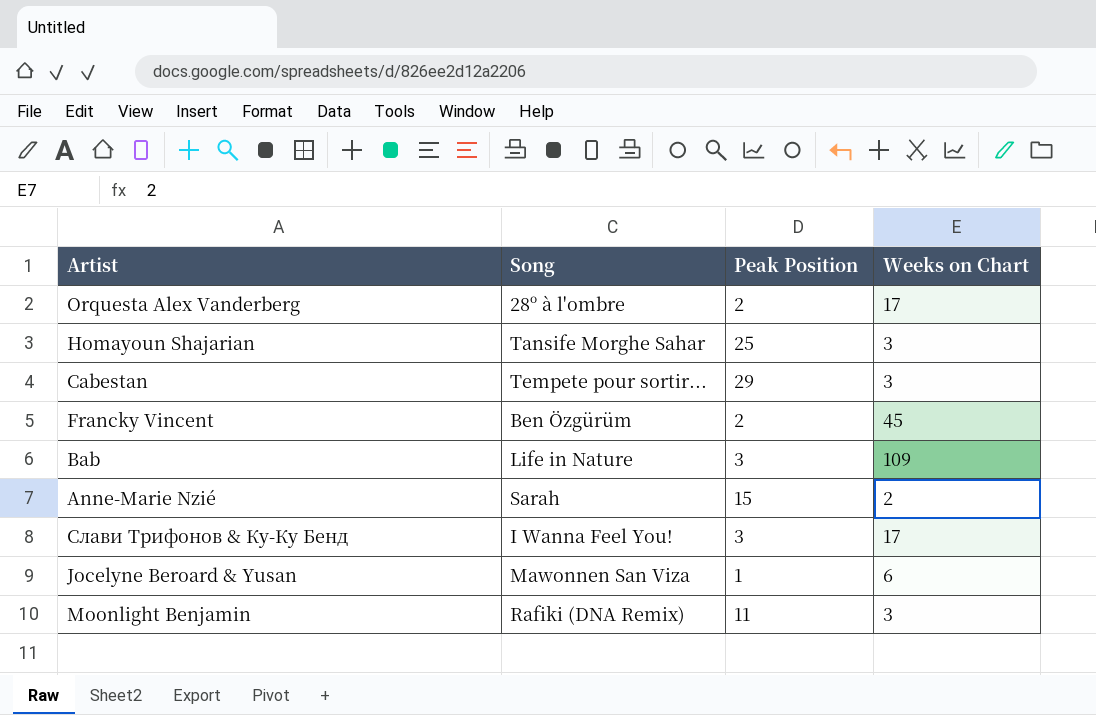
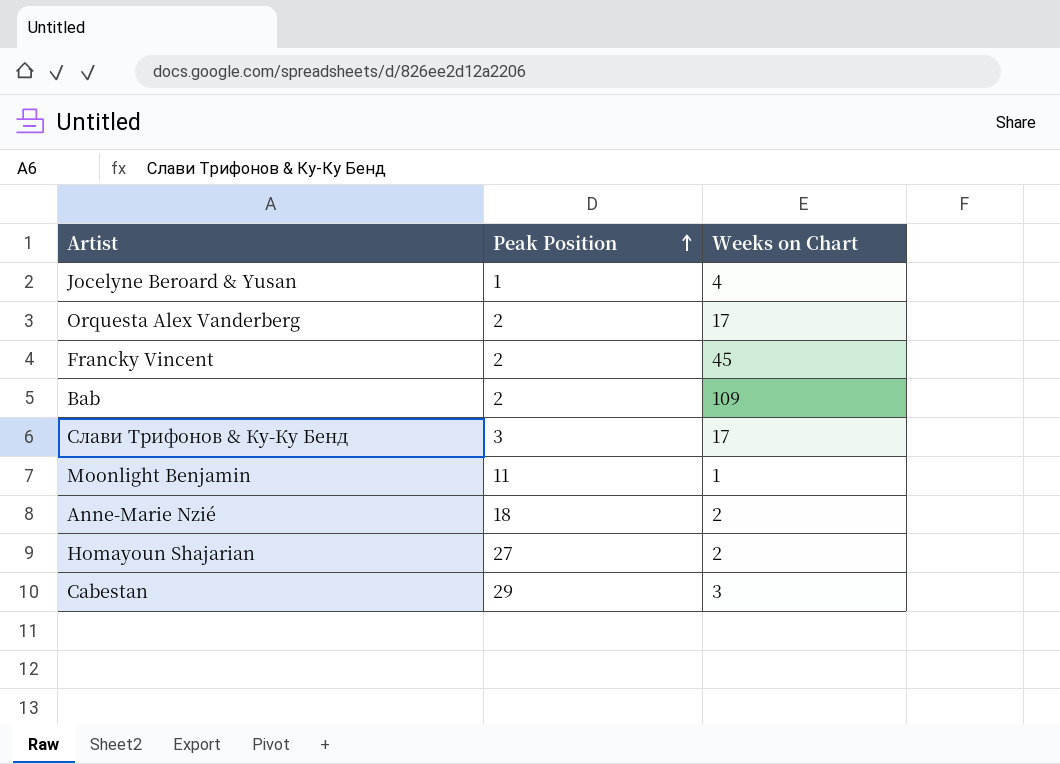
row order: none -> Peak Position ascending
column Song | position: 2 -> none
Jocelyne Beroard & Yusan | Weeks on Chart: 6 -> 4
Bab | Peak Position: 3 -> 2
Moonlight Benjamin | Weeks on Chart: 3 -> 1
Anne-Marie Nzié | Peak Position: 15 -> 18
Homayoun Shajarian | Peak Position: 25 -> 27
Homayoun Shajarian | Weeks on Chart: 3 -> 2

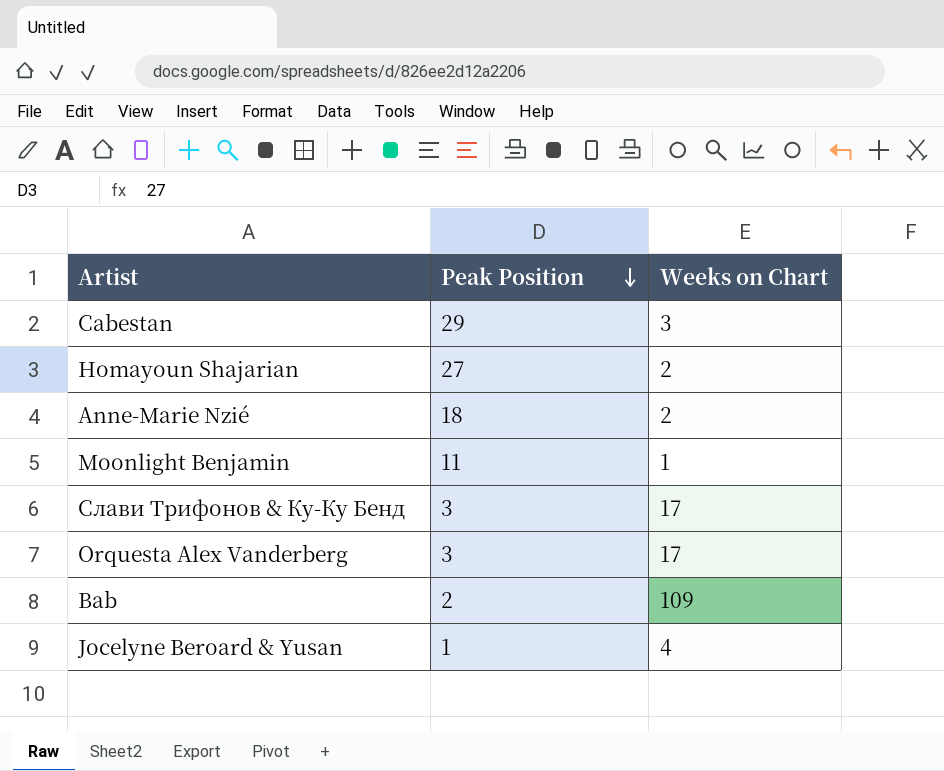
row order: Peak Position ascending -> Peak Position descending
row Francky Vincent: 2 | 45 -> none
Orquesta Alex Vanderberg | Peak Position: 2 -> 3

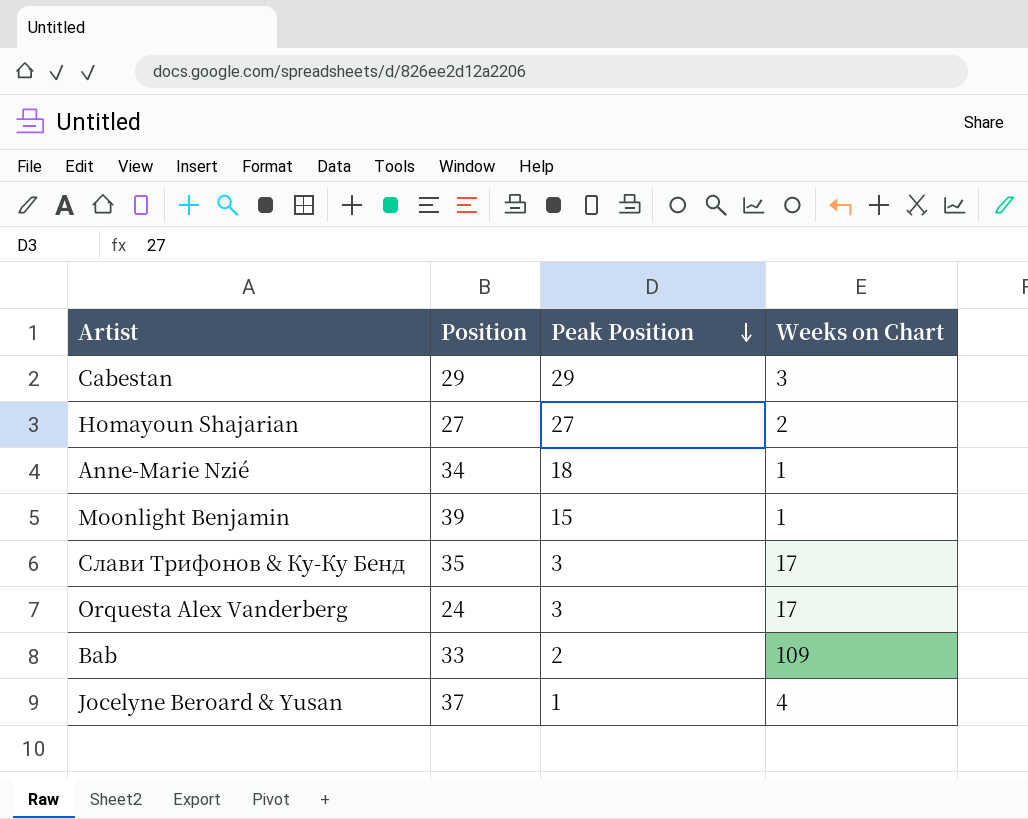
column Position | position: none -> 2
Anne-Marie Nzié | Weeks on Chart: 2 -> 1
Moonlight Benjamin | Peak Position: 11 -> 15

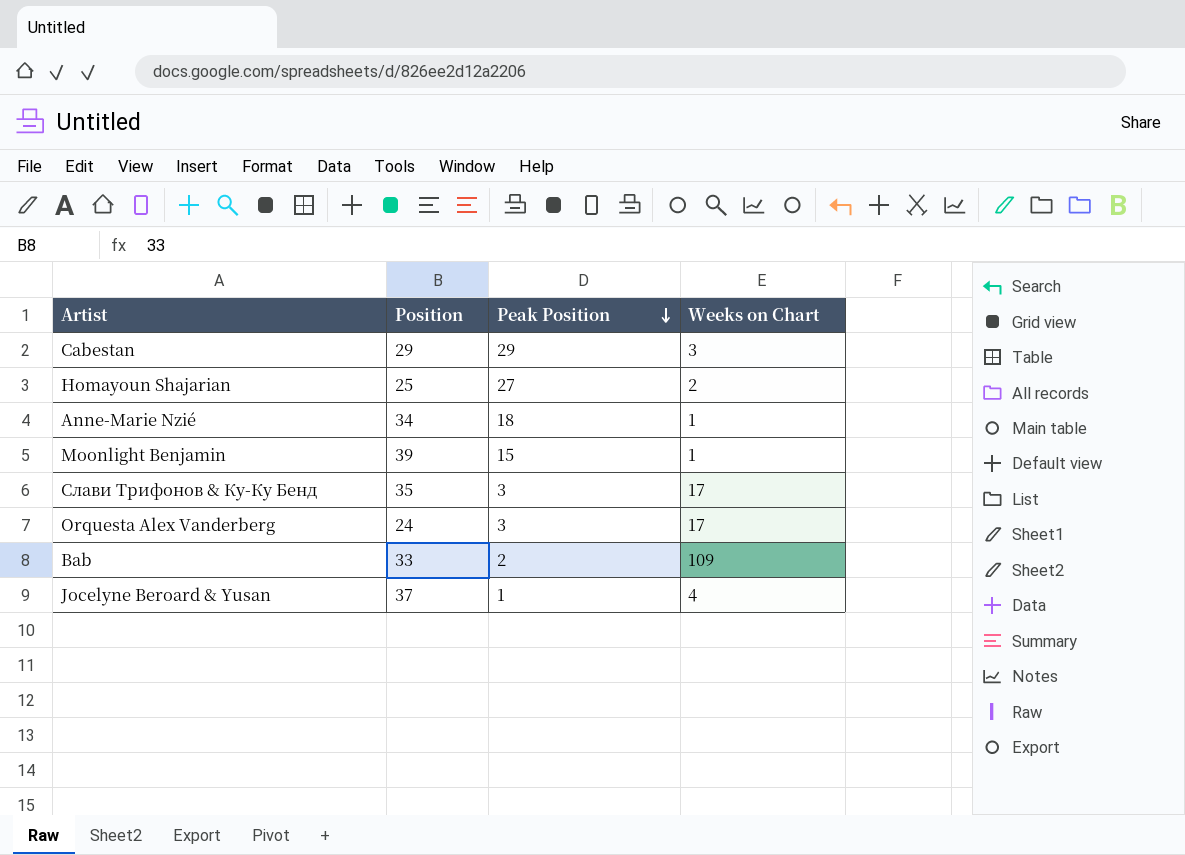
Homayoun Shajarian | Position: 27 -> 25

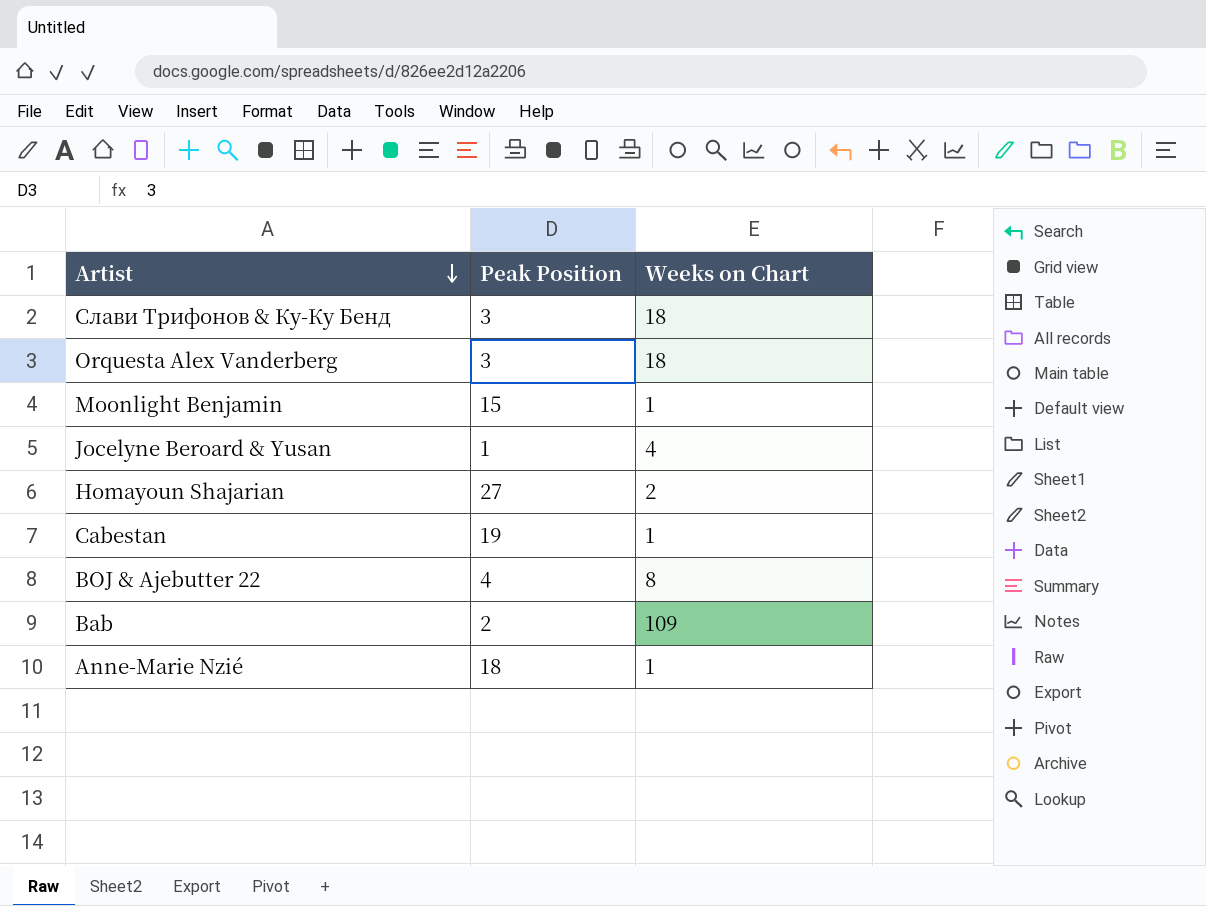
row order: Peak Position descending -> Artist descending
column Position | position: 2 -> none
Слави Трифонов & Ку-Ку Бенд | Weeks on Chart: 17 -> 18
Orquesta Alex Vanderberg | Weeks on Chart: 17 -> 18
Cabestan | Peak Position: 29 -> 19
Cabestan | Weeks on Chart: 3 -> 1
row BOJ & Ajebutter 22: none -> 4 | 8

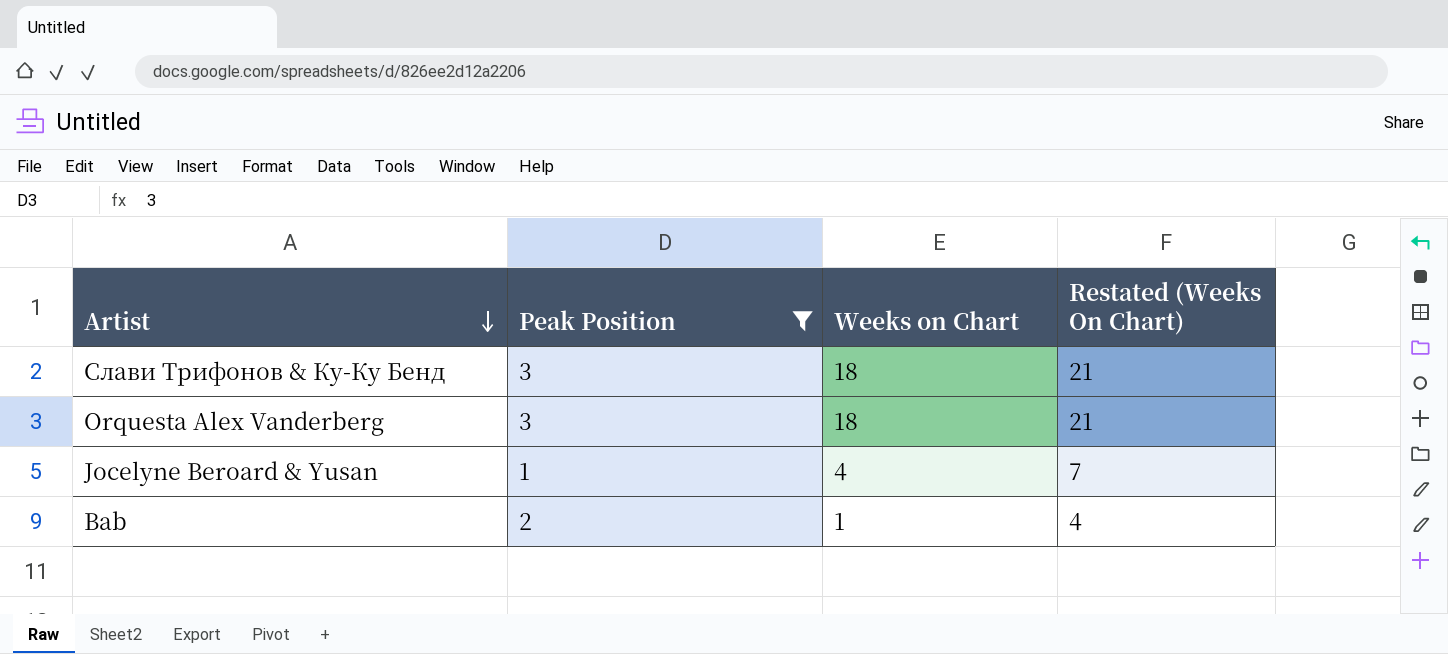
filter: none -> Peak Position <= 3
column Restated (Weeks On Chart) | formula: none -> [Weeks on Chart] + 3
Bab | Weeks on Chart: 109 -> 1

